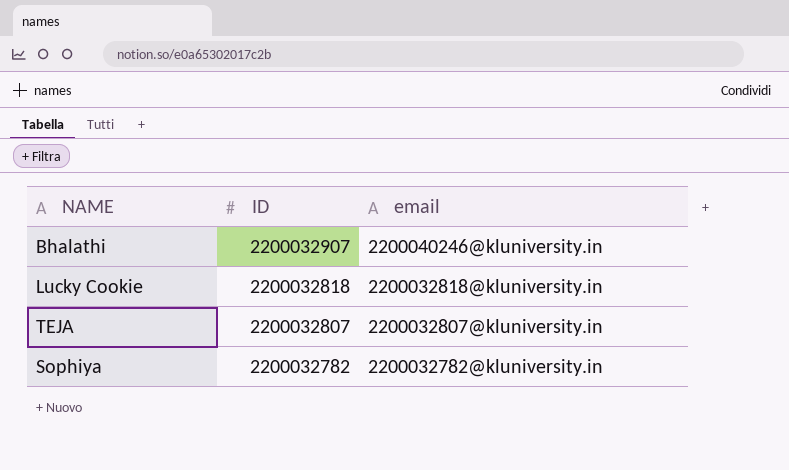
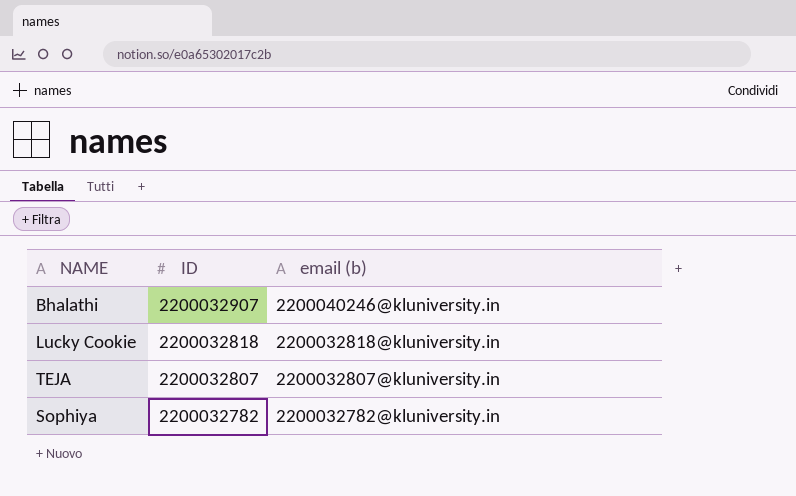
column name: email -> email (b)

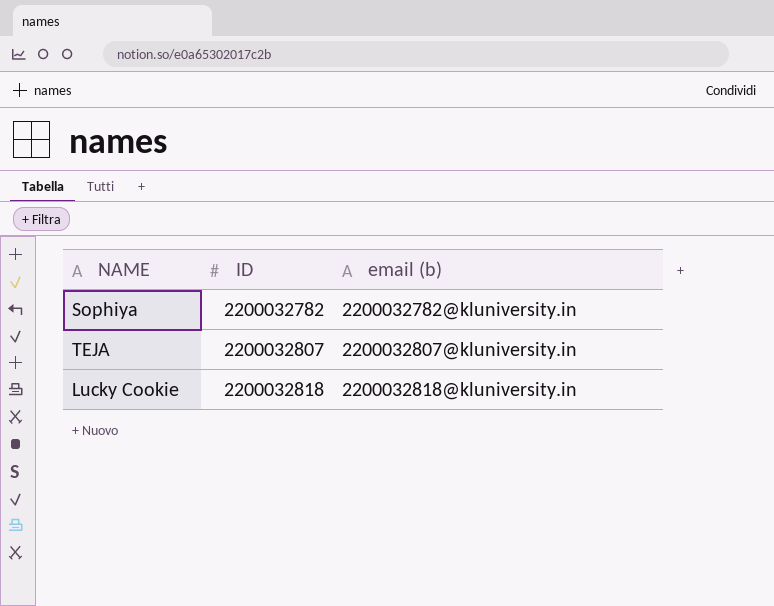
row order: ID descending -> ID ascending
row Bhalathi: 2200032907 | 2200040246@kluniversity.in -> none

